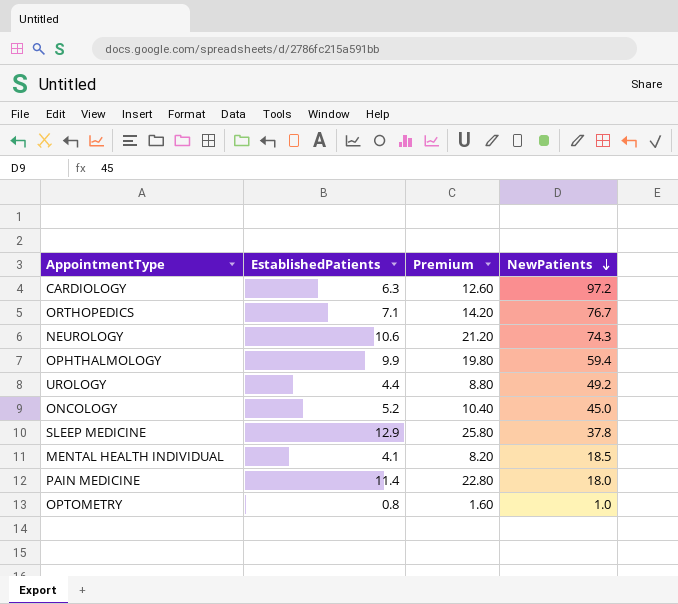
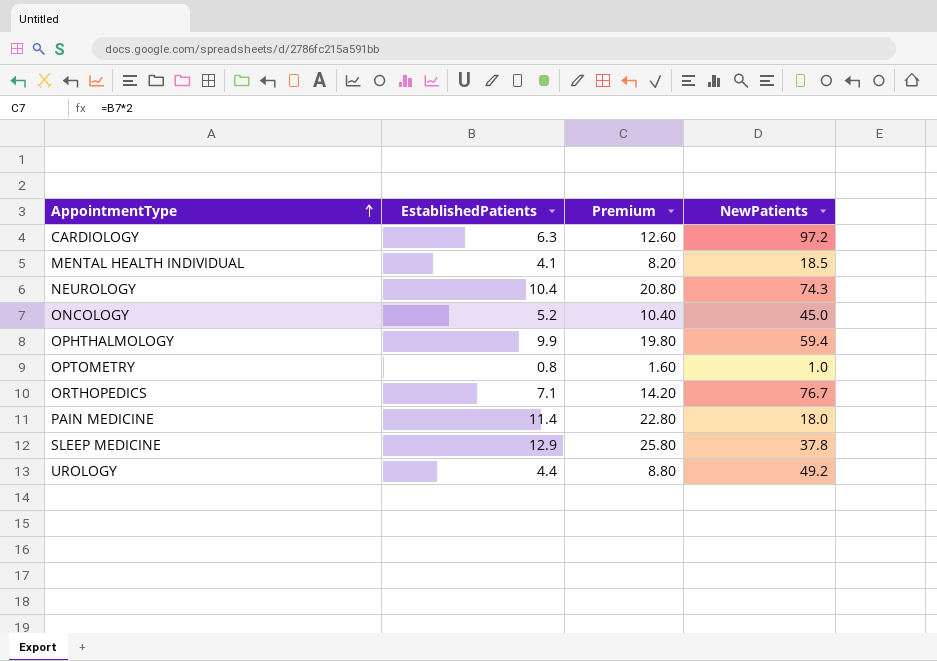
row order: NewPatients descending -> AppointmentType ascending
NEUROLOGY | EstablishedPatients: 10.6 -> 10.4
NEUROLOGY | Premium: 21.20 -> 20.80

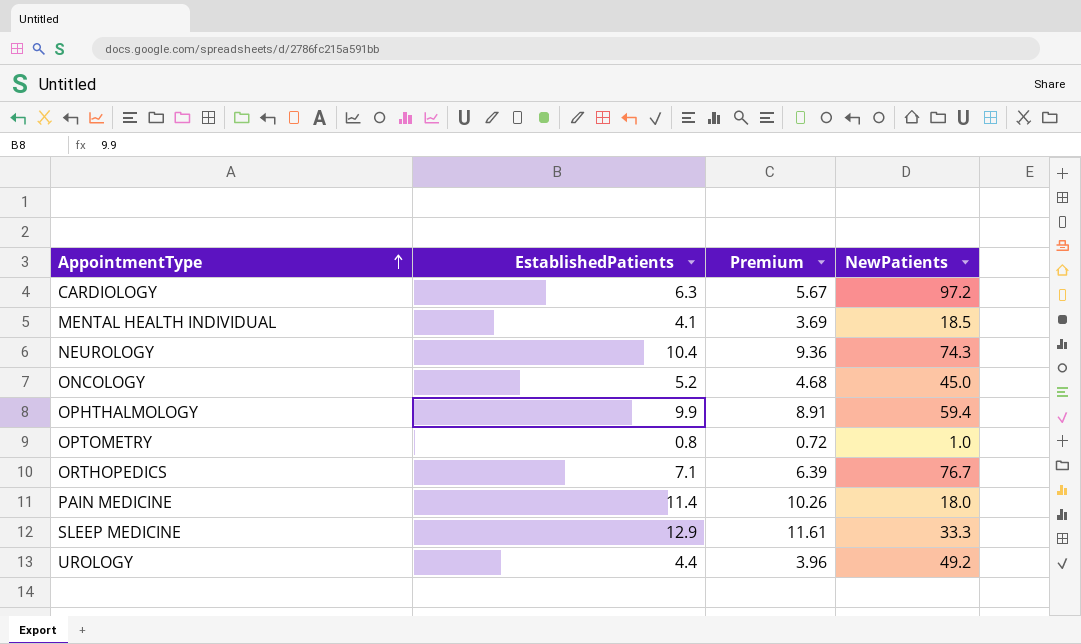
column Premium | formula: [EstablishedPatients] * 2 -> [EstablishedPatients] * 0.9
SLEEP MEDICINE | NewPatients: 37.8 -> 33.3

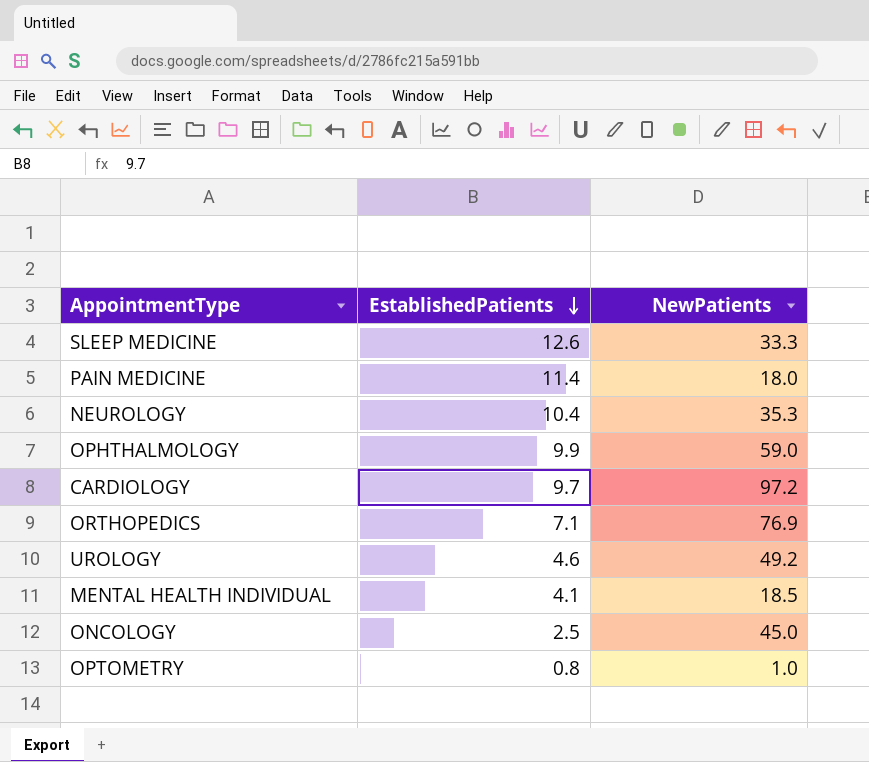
row order: AppointmentType ascending -> EstablishedPatients descending
column Premium | formula: [EstablishedPatients] * 0.9 -> none
SLEEP MEDICINE | EstablishedPatients: 12.9 -> 12.6
NEUROLOGY | NewPatients: 74.3 -> 35.3
OPHTHALMOLOGY | NewPatients: 59.4 -> 59.0
CARDIOLOGY | EstablishedPatients: 6.3 -> 9.7
ORTHOPEDICS | NewPatients: 76.7 -> 76.9
UROLOGY | EstablishedPatients: 4.4 -> 4.6
ONCOLOGY | EstablishedPatients: 5.2 -> 2.5

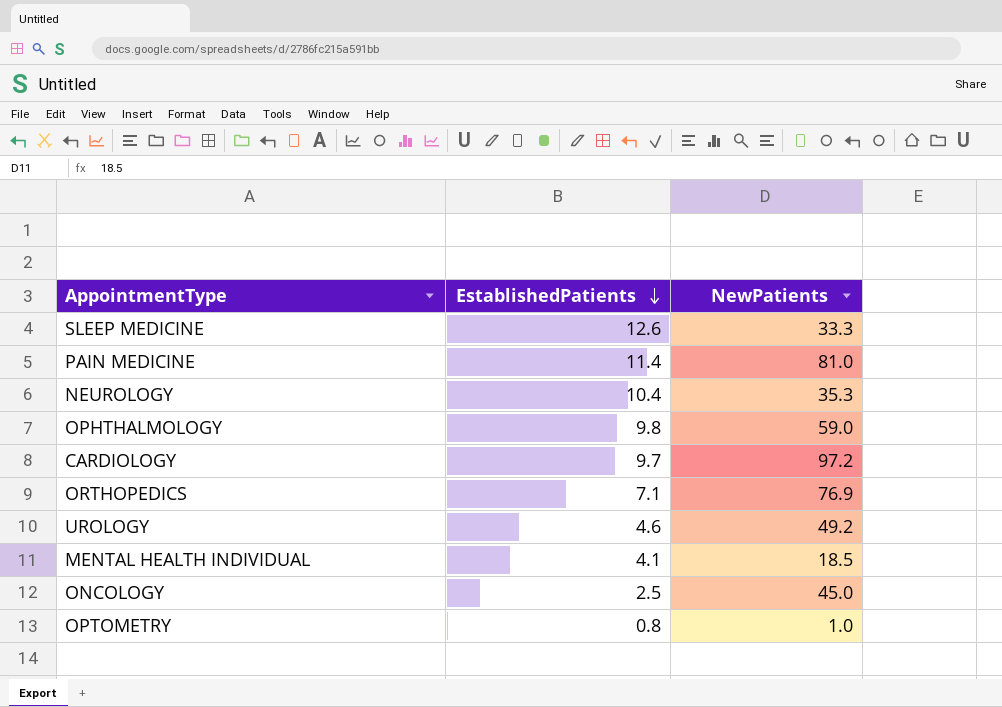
PAIN MEDICINE | NewPatients: 18.0 -> 81.0
OPHTHALMOLOGY | EstablishedPatients: 9.9 -> 9.8

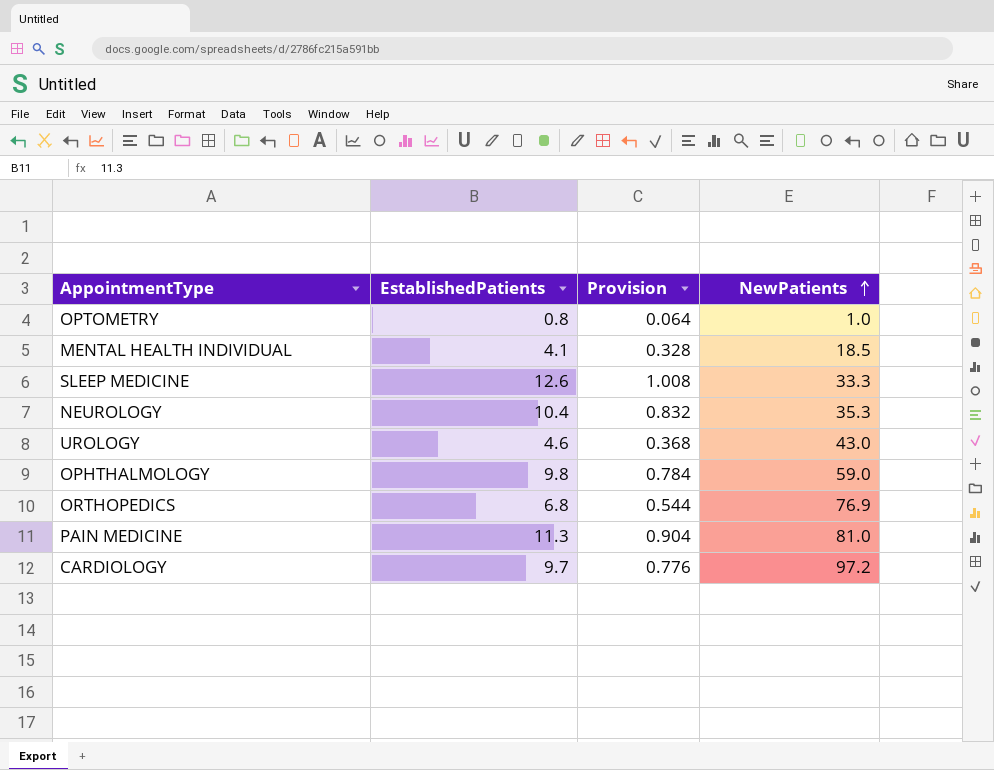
row order: EstablishedPatients descending -> NewPatients ascending
column Provision | formula: none -> [EstablishedPatients] * 0.08
row ONCOLOGY: 2.5 | 45.0 -> none
UROLOGY | NewPatients: 49.2 -> 43.0
ORTHOPEDICS | EstablishedPatients: 7.1 -> 6.8
PAIN MEDICINE | EstablishedPatients: 11.4 -> 11.3

